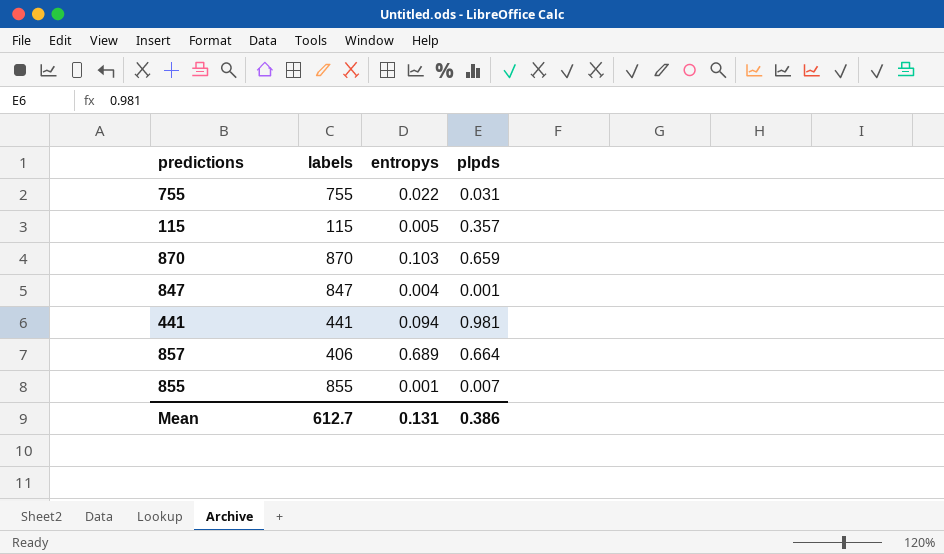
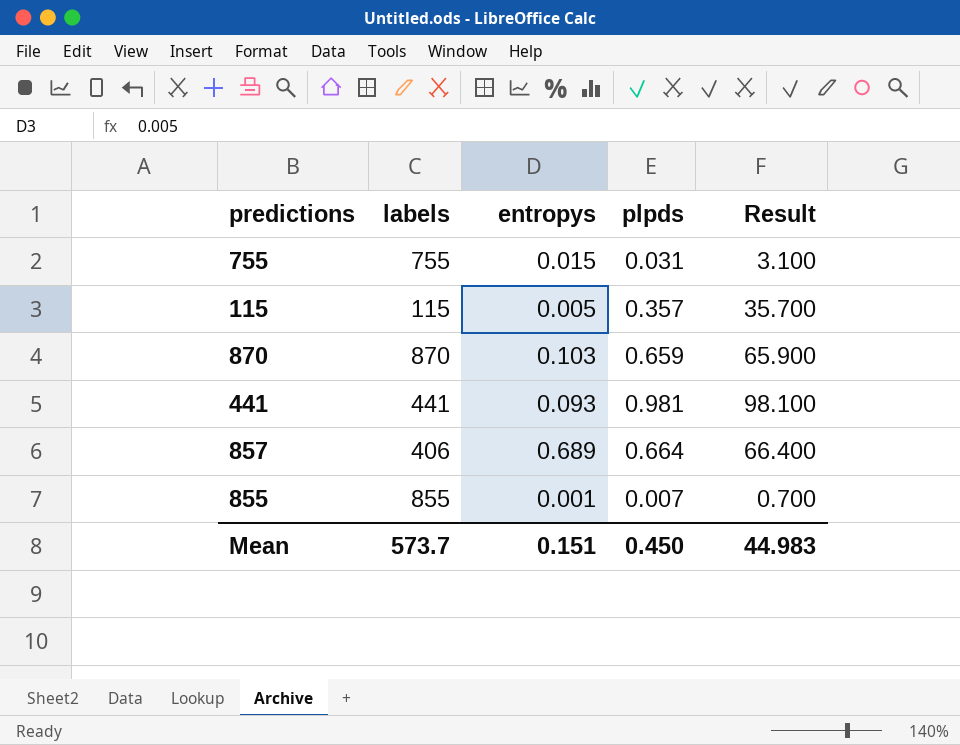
column Result | formula: none -> [plpds] * 100
row 847: 847 | 0.004 | 0.001 -> none
755 | entropys: 0.022 -> 0.015
441 | entropys: 0.094 -> 0.093
Mean | labels: 612.7 -> 573.7
Mean | entropys: 0.131 -> 0.151
Mean | plpds: 0.386 -> 0.450

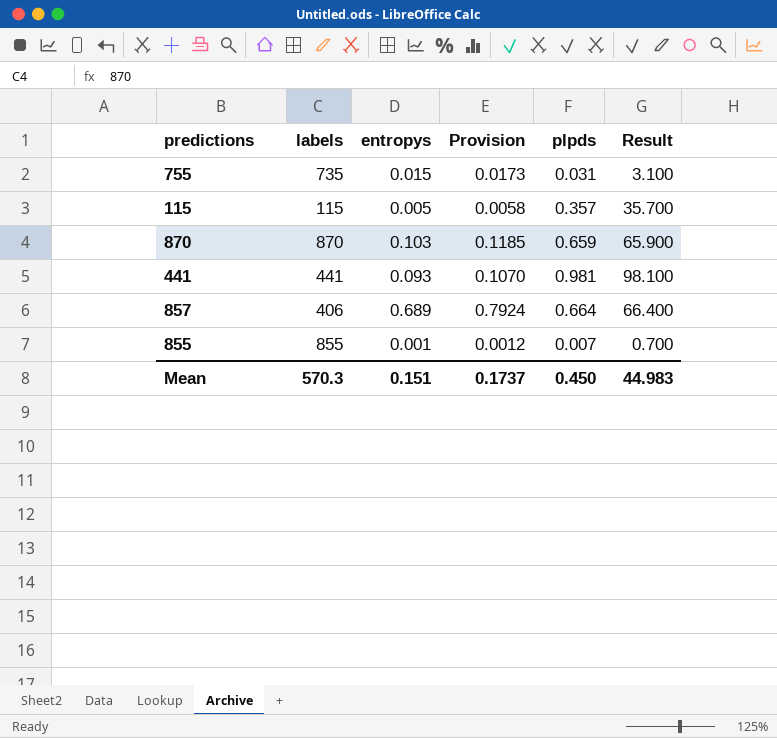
column Provision | formula: none -> [entropys] * 1.15
755 | labels: 755 -> 735
Mean | labels: 573.7 -> 570.3

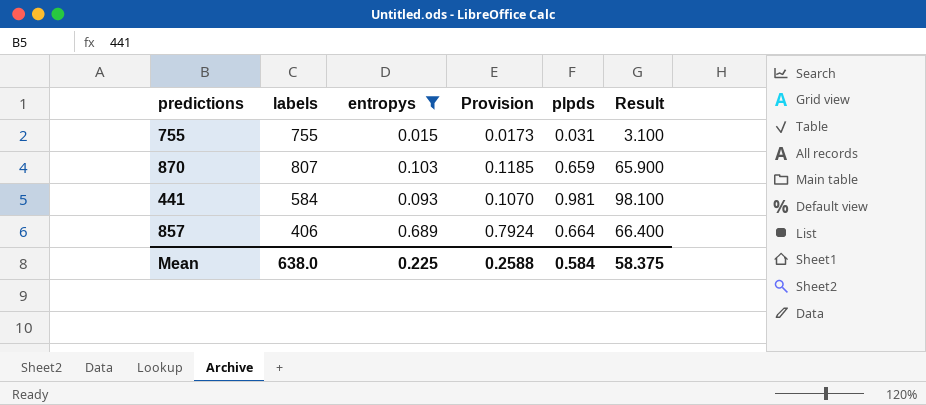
filter: none -> entropys >= 0.015
755 | labels: 735 -> 755
870 | labels: 870 -> 807
441 | labels: 441 -> 584
Mean | labels: 570.3 -> 638.0
Mean | entropys: 0.151 -> 0.225
Mean | Provision: 0.1737 -> 0.2588
Mean | plpds: 0.450 -> 0.584
Mean | Result: 44.983 -> 58.375

